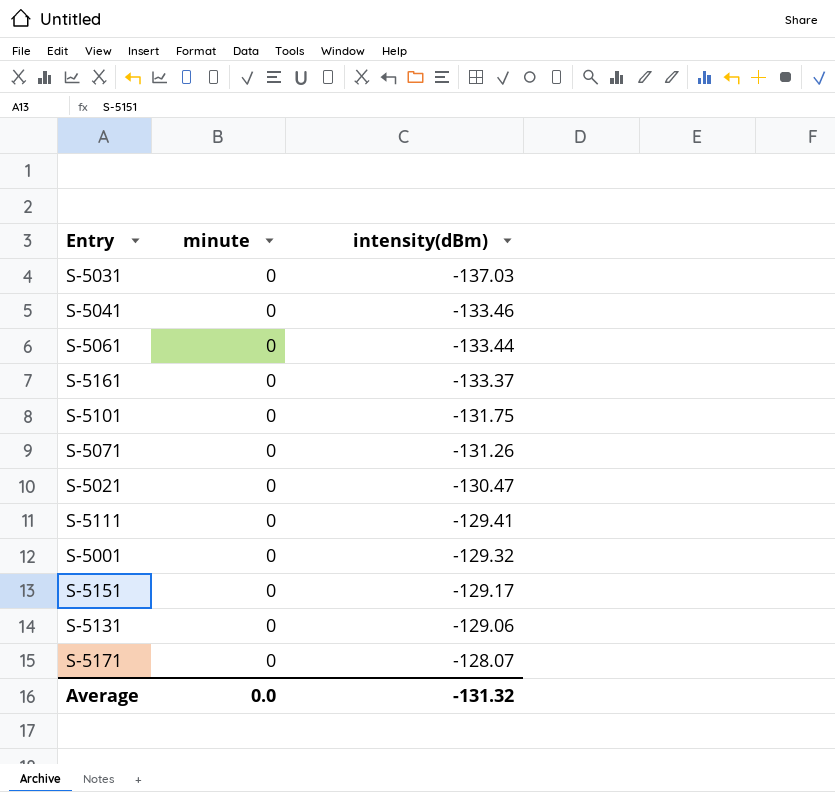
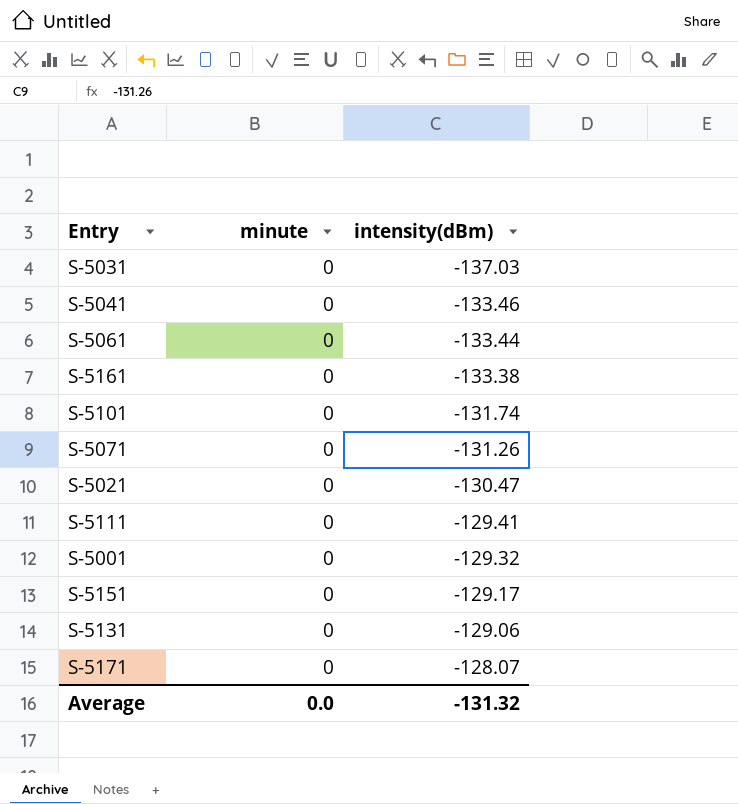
S-5161 | intensity(dBm): -133.37 -> -133.38
S-5101 | intensity(dBm): -131.75 -> -131.74

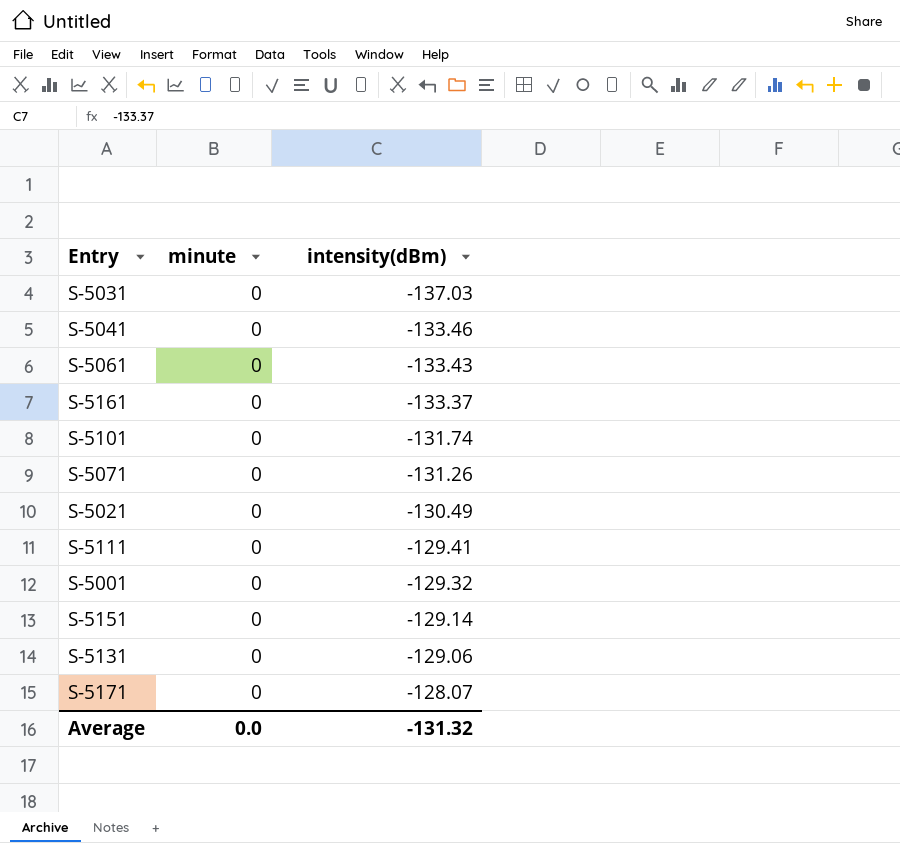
S-5061 | intensity(dBm): -133.44 -> -133.43
S-5161 | intensity(dBm): -133.38 -> -133.37
S-5021 | intensity(dBm): -130.47 -> -130.49
S-5151 | intensity(dBm): -129.17 -> -129.14

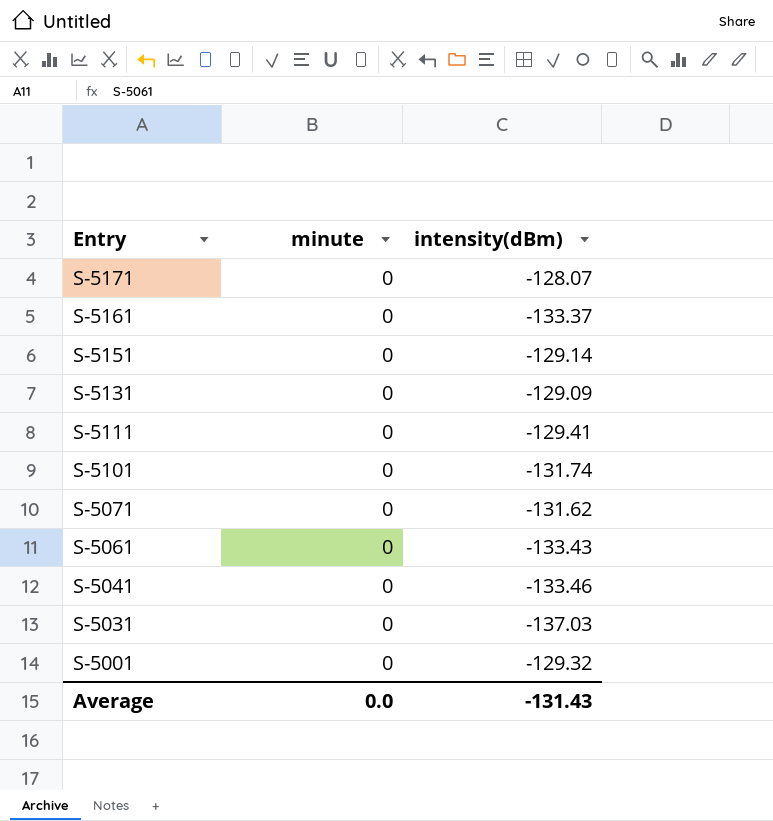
row order: intensity(dBm) ascending -> Entry descending
row S-5021: 0 | -130.49 -> none
S-5131 | intensity(dBm): -129.06 -> -129.09
S-5071 | intensity(dBm): -131.26 -> -131.62
Average | intensity(dBm): -131.32 -> -131.43

